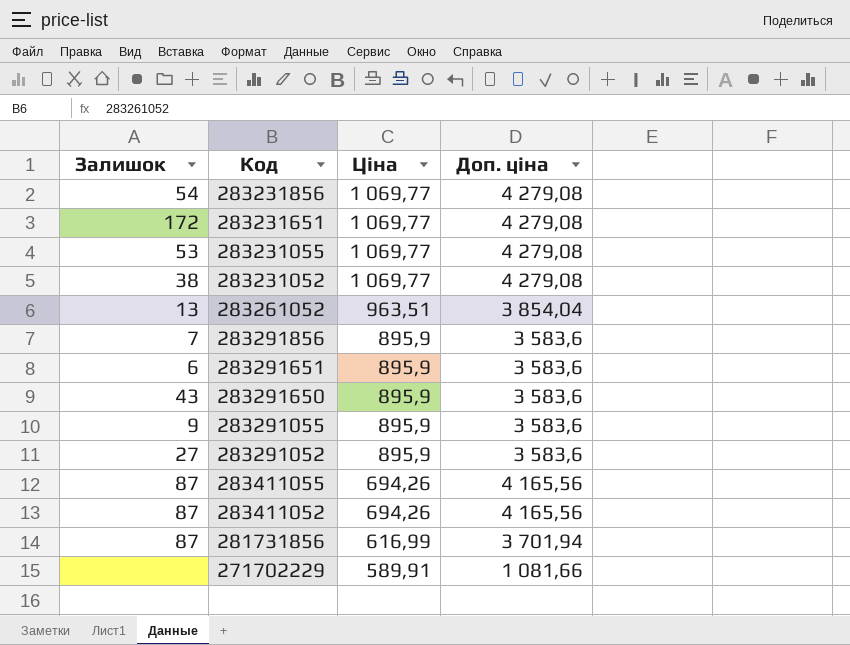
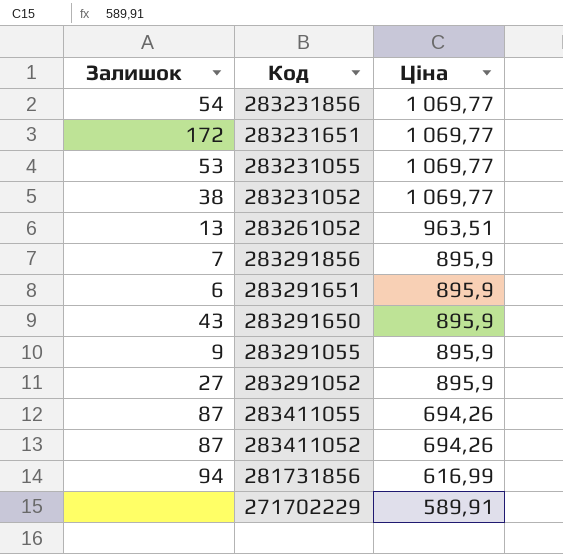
column Доп. ціна | position: 4 -> none
281731856 | Залишок: 87 -> 94

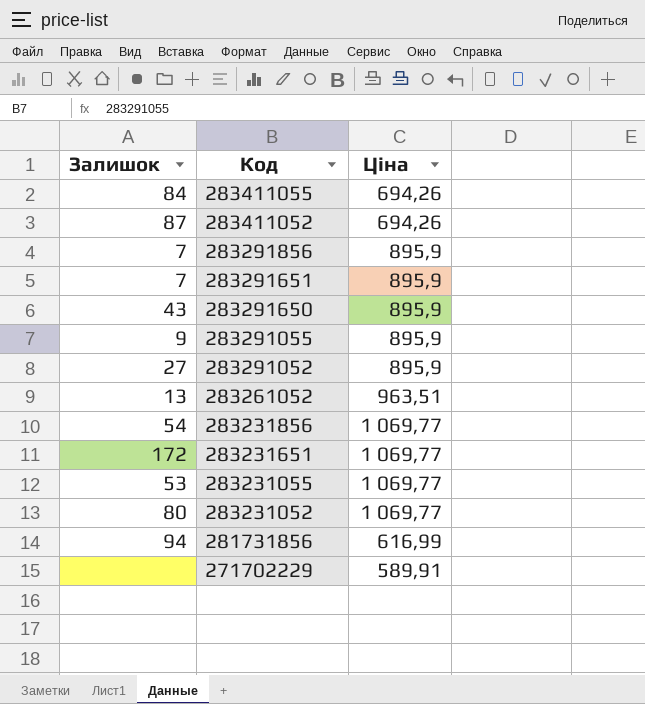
row order: Ціна descending -> Код descending
283411055 | Залишок: 87 -> 84
283291651 | Залишок: 6 -> 7
283231052 | Залишок: 38 -> 80

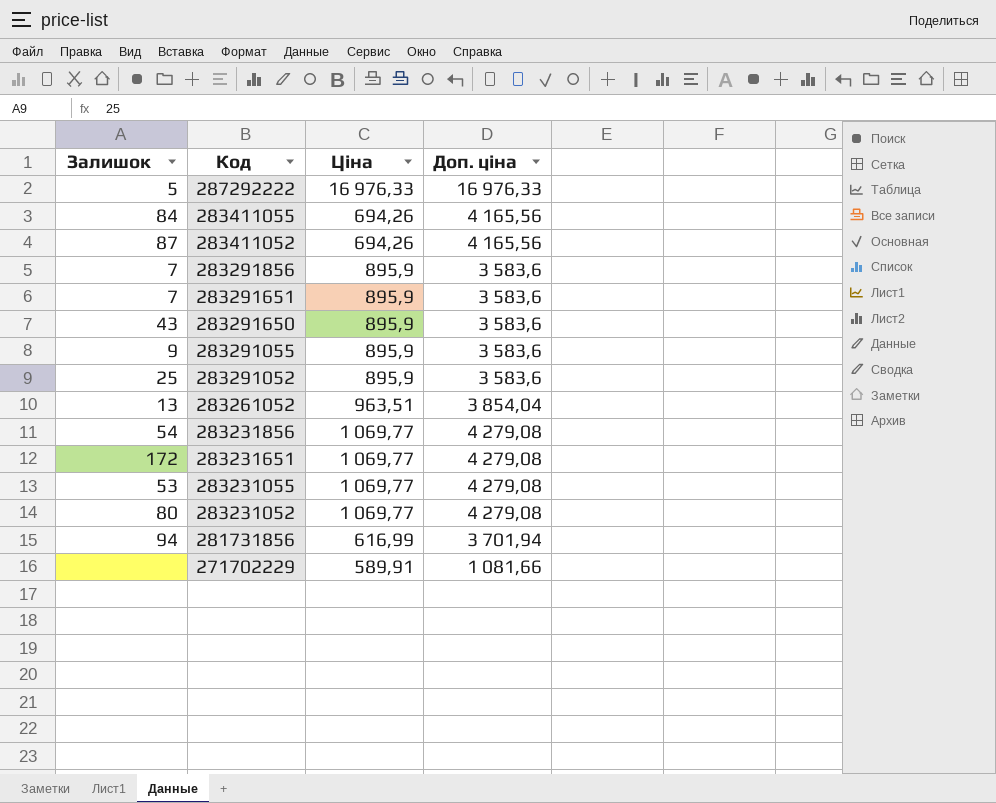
column Доп. ціна | position: none -> 4
row 287292222: none -> 5 | 16 976,33 | 16 976,33
283291052 | Залишок: 27 -> 25

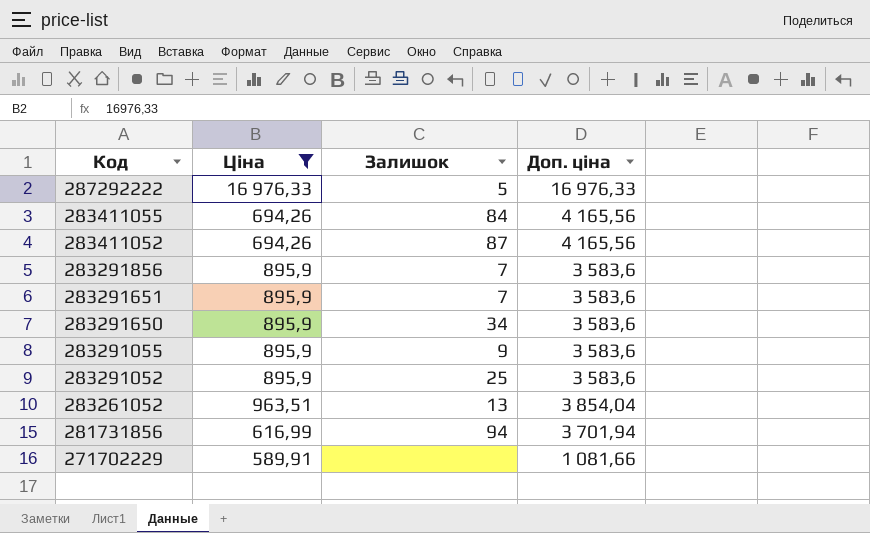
filter: none -> Ціна != 1 069,77
column Залишок | position: 1 -> 3
283291650 | Залишок: 43 -> 34

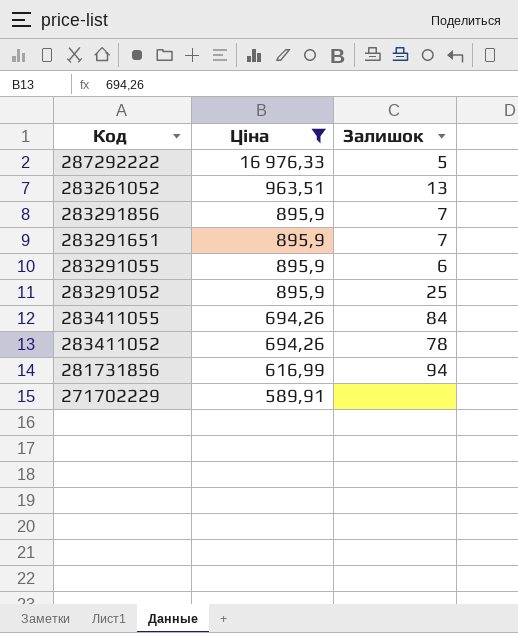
row order: Код descending -> Ціна descending
column Доп. ціна | position: 4 -> none
row 283291650: 895,9 | 34 | 3 583,6 -> none
283291055 | Залишок: 9 -> 6
283411052 | Залишок: 87 -> 78

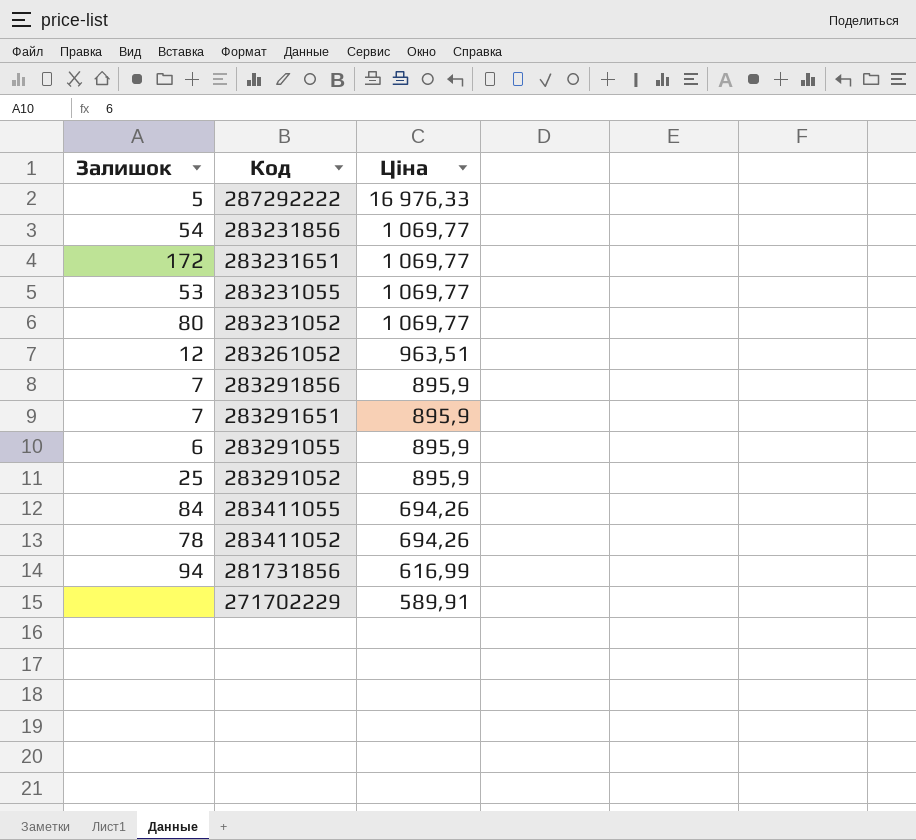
filter: Ціна != 1 069,77 -> none
column Залишок | position: 3 -> 1
283261052 | Залишок: 13 -> 12

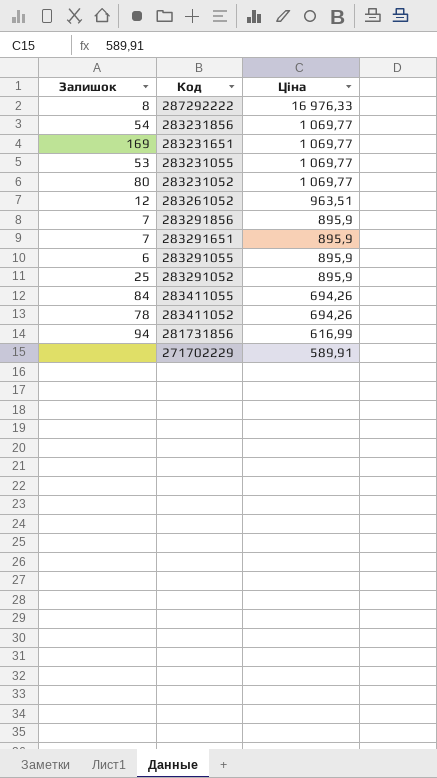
287292222 | Залишок: 5 -> 8
283231651 | Залишок: 172 -> 169

